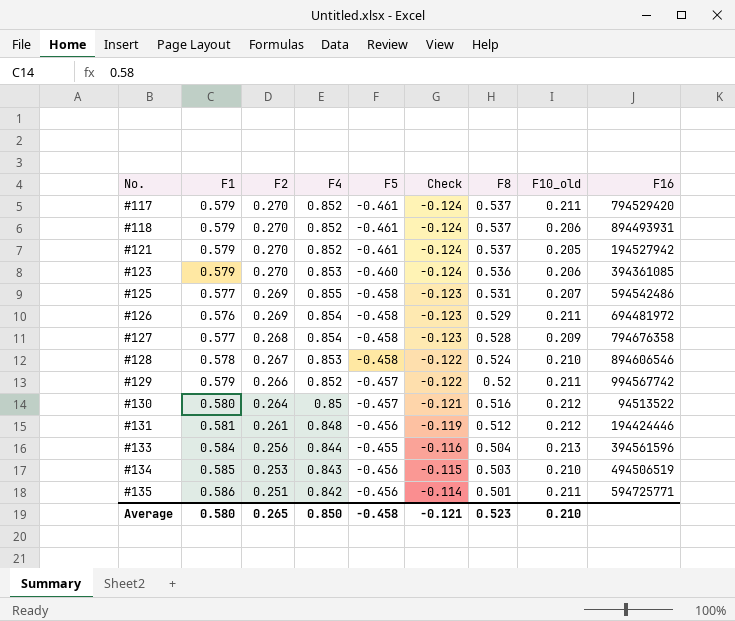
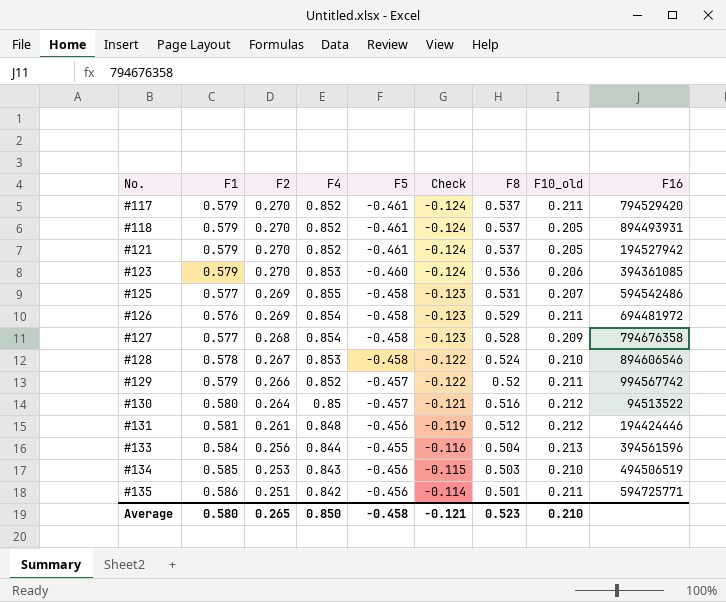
#118 | F10_old: 0.206 -> 0.205

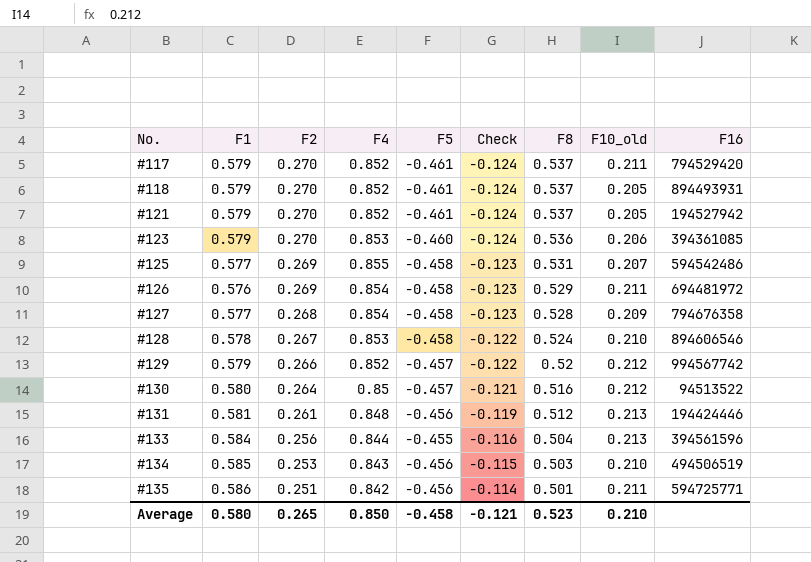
#129 | F10_old: 0.211 -> 0.212
#131 | F10_old: 0.212 -> 0.213

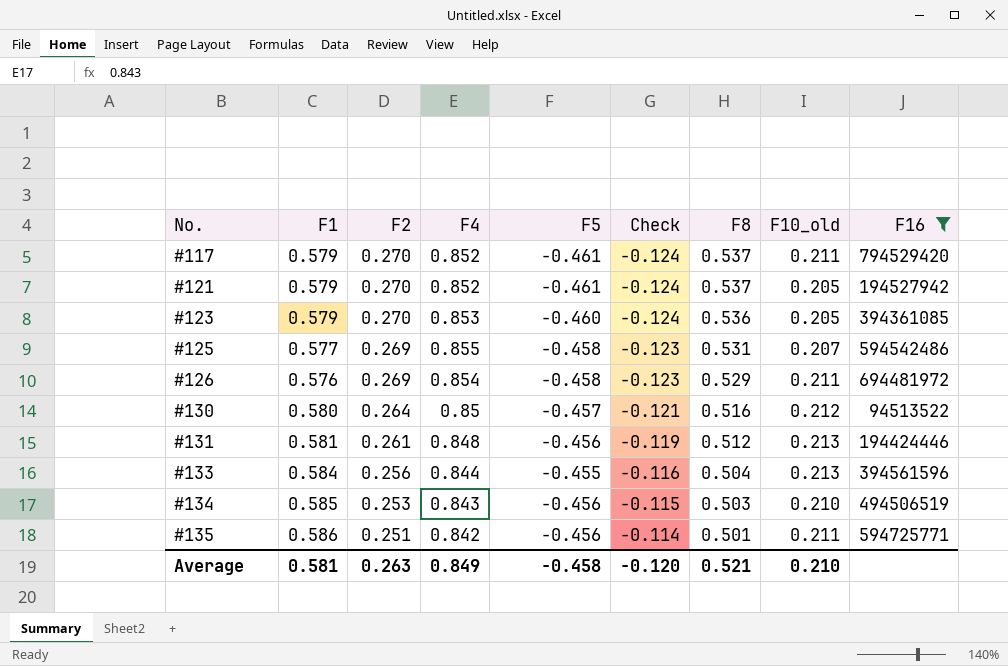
filter: none -> F16 <= 794529420
#123 | F10_old: 0.206 -> 0.205
Average | F1: 0.580 -> 0.581
Average | F2: 0.265 -> 0.263
Average | F4: 0.850 -> 0.849
Average | Check: -0.121 -> -0.120
Average | F8: 0.523 -> 0.521

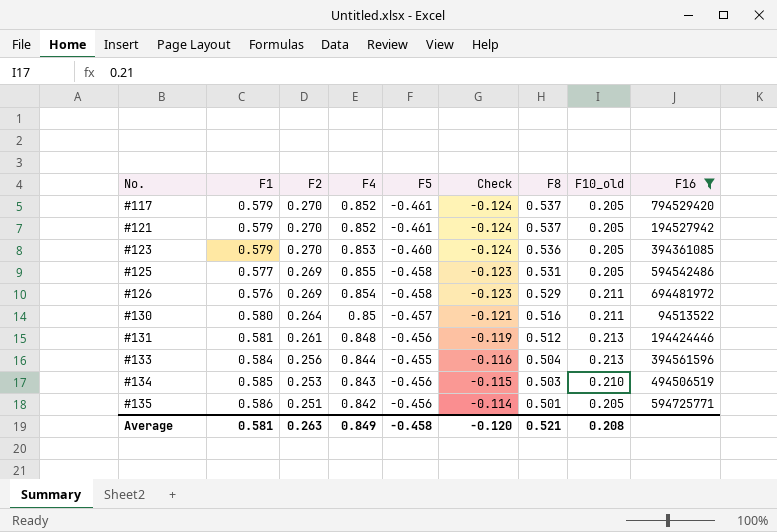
#117 | F10_old: 0.211 -> 0.205
#125 | F10_old: 0.207 -> 0.205
#130 | F10_old: 0.212 -> 0.211
#135 | F10_old: 0.211 -> 0.205
Average | F10_old: 0.210 -> 0.208

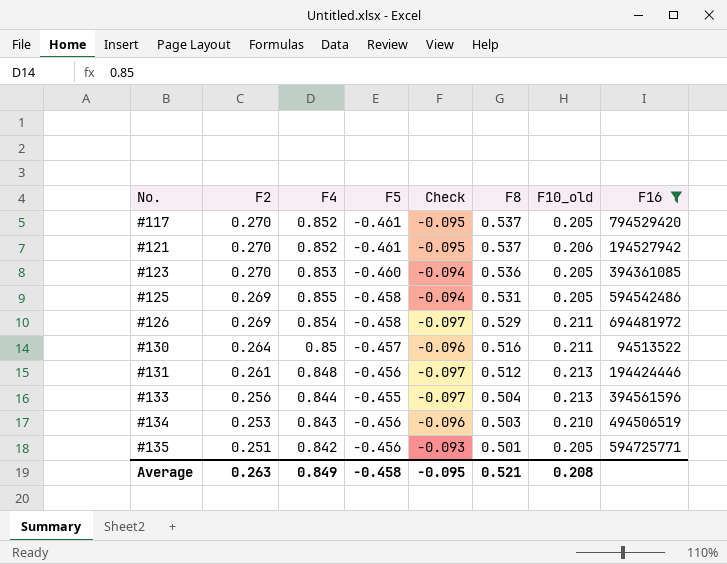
column F1 | position: 2 -> none
column Check | formula: [F2] * [F5] -> [F5] * [F10_old]
#121 | F10_old: 0.205 -> 0.206
Average | Check: -0.120 -> -0.095

